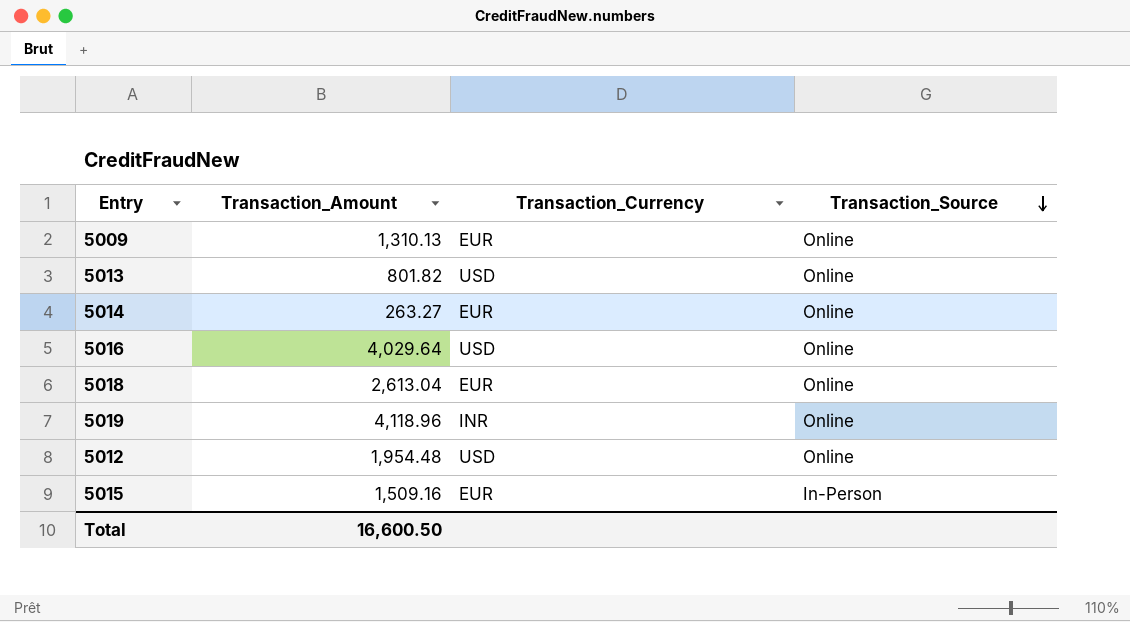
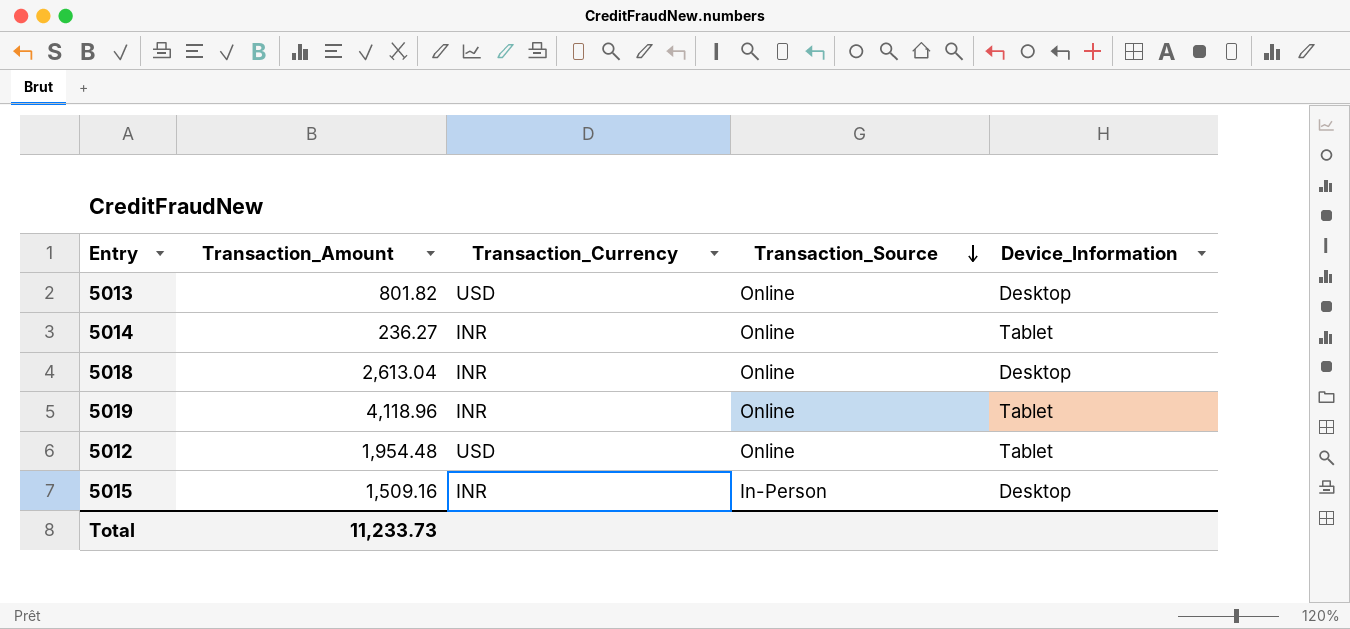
column Device_Information | position: none -> 5
row 5009: 1,310.13 | EUR | Online -> none
row 5016: 4,029.64 | USD | Online -> none
5014 | Transaction_Amount: 263.27 -> 236.27
5014 | Transaction_Currency: EUR -> INR
5018 | Transaction_Currency: EUR -> INR
5015 | Transaction_Currency: EUR -> INR
Total | Transaction_Amount: 16,600.50 -> 11,233.73

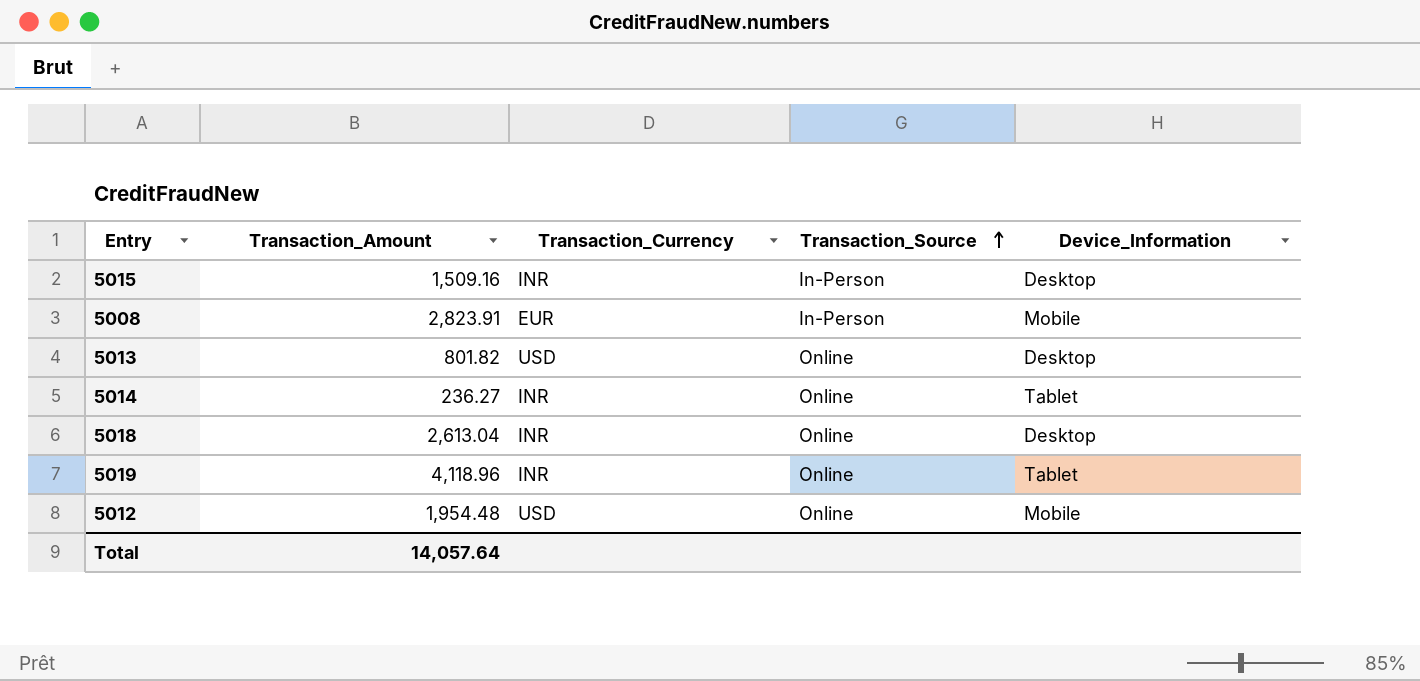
row order: Transaction_Source descending -> Transaction_Source ascending
row 5008: none -> 2,823.91 | EUR | In-Person | Mobile
5012 | Device_Information: Tablet -> Mobile
Total | Transaction_Amount: 11,233.73 -> 14,057.64

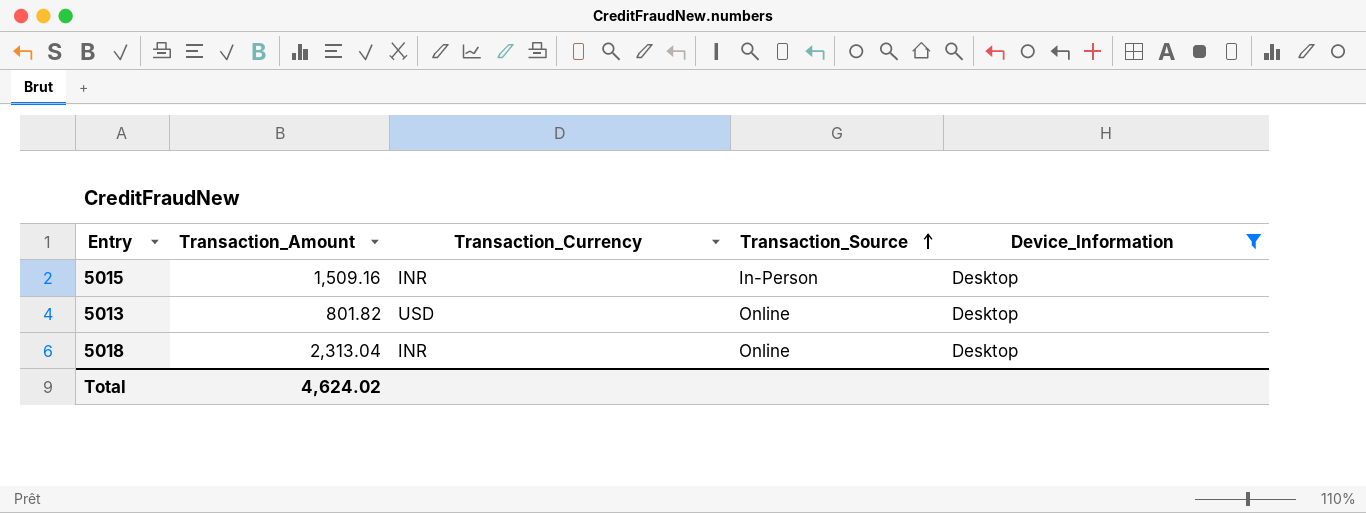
filter: none -> Device_Information = Desktop
5018 | Transaction_Amount: 2,613.04 -> 2,313.04
Total | Transaction_Amount: 14,057.64 -> 4,624.02

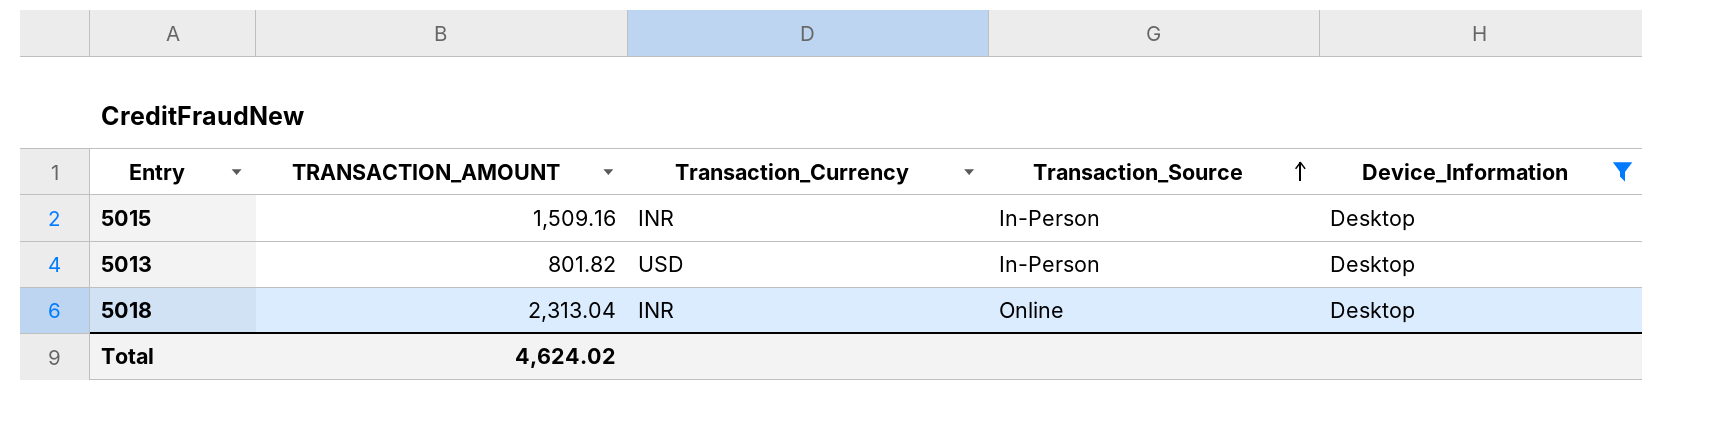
column name: Transaction_Amount -> TRANSACTION_AMOUNT
5013 | Transaction_Source: Online -> In-Person

